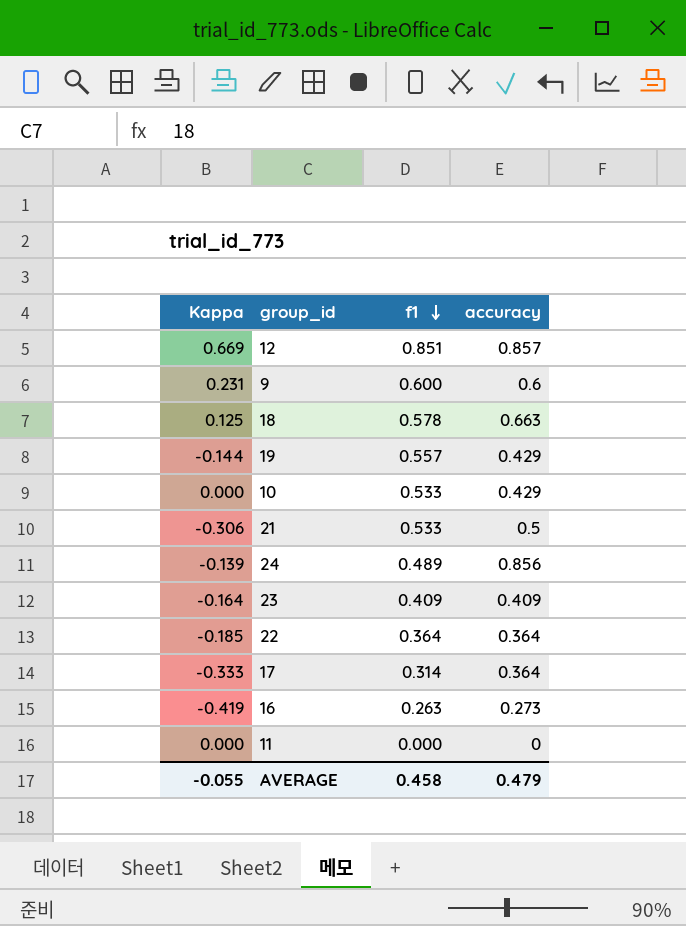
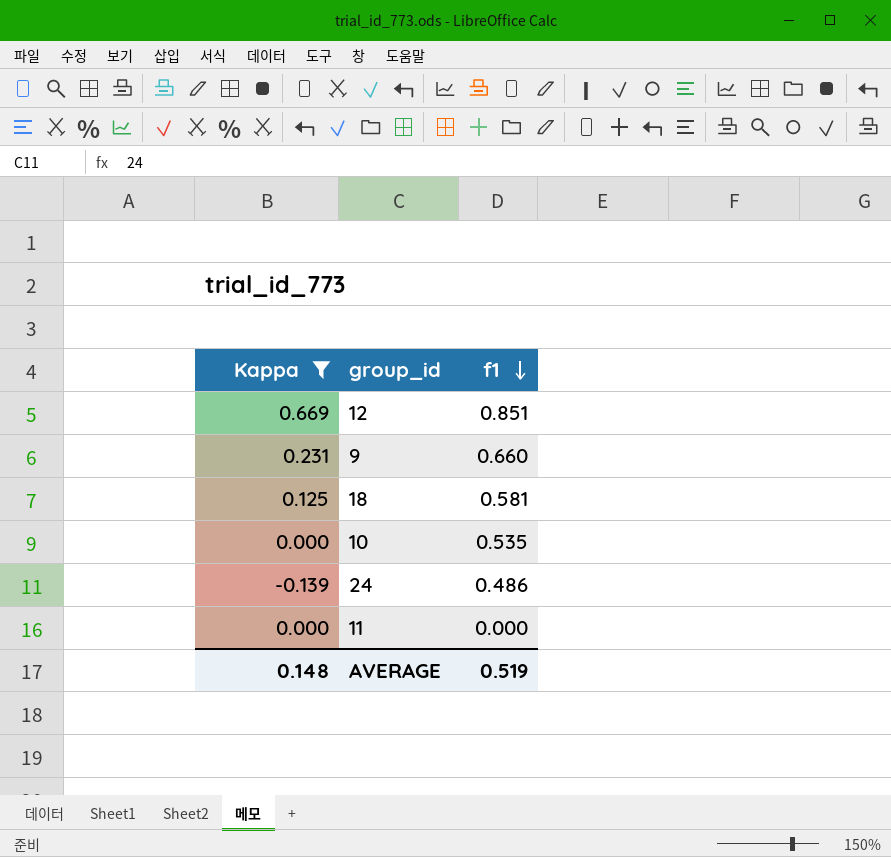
filter: none -> Kappa >= -0.139
column accuracy | position: 4 -> none
9 | f1: 0.600 -> 0.660
18 | f1: 0.578 -> 0.581
10 | f1: 0.533 -> 0.535
24 | f1: 0.489 -> 0.486
AVERAGE | Kappa: -0.055 -> 0.148
AVERAGE | f1: 0.458 -> 0.519

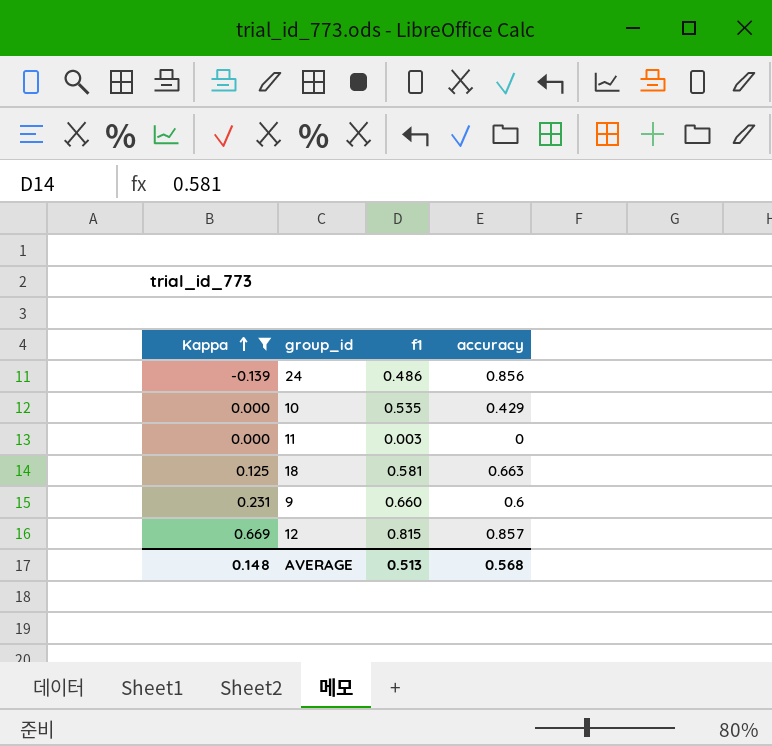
row order: f1 descending -> Kappa ascending
column accuracy | position: none -> 4
11 | f1: 0.000 -> 0.003
12 | f1: 0.851 -> 0.815
AVERAGE | f1: 0.519 -> 0.513

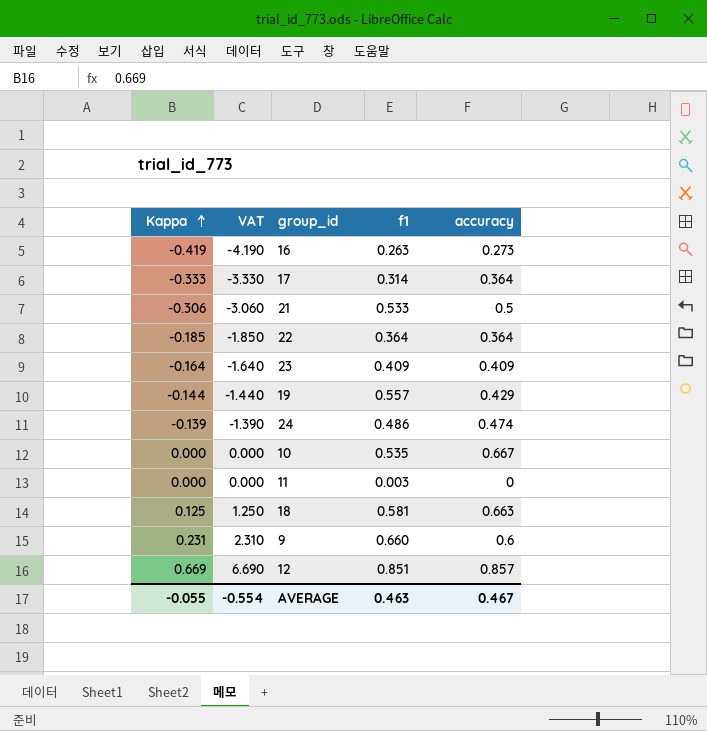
filter: Kappa >= -0.139 -> none
column VAT | formula: none -> [Kappa] * 10
24 | accuracy: 0.856 -> 0.474
10 | accuracy: 0.429 -> 0.667
12 | f1: 0.815 -> 0.851
AVERAGE | Kappa: 0.148 -> -0.055
AVERAGE | f1: 0.513 -> 0.463
AVERAGE | accuracy: 0.568 -> 0.467

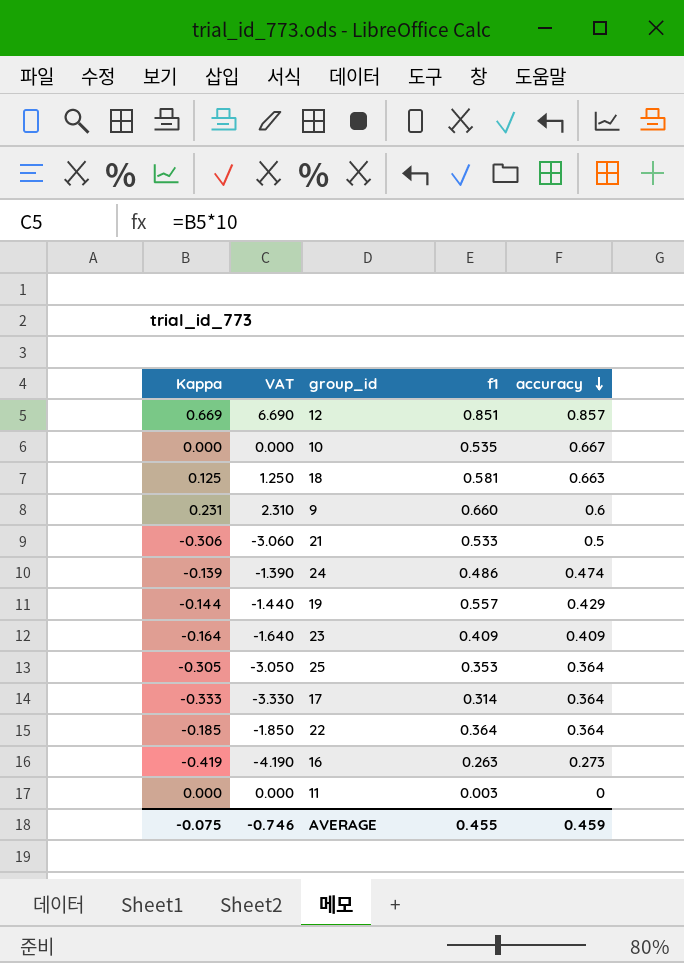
row order: Kappa ascending -> accuracy descending
row 25: none -> -0.305 | -3.050 | 0.353 | 0.364
AVERAGE | Kappa: -0.055 -> -0.075
AVERAGE | VAT: -0.554 -> -0.746
AVERAGE | f1: 0.463 -> 0.455
AVERAGE | accuracy: 0.467 -> 0.459

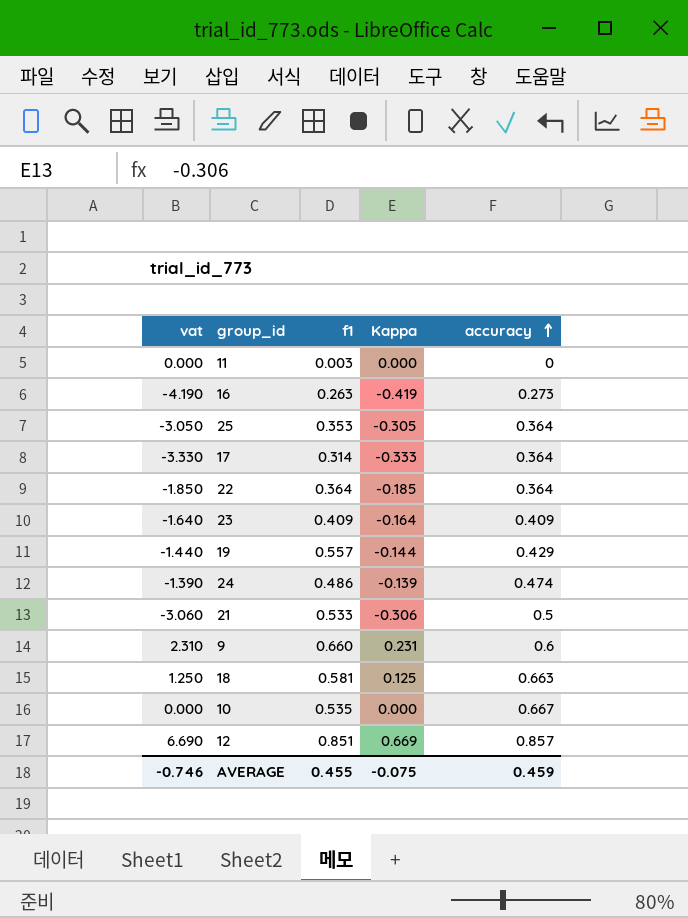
row order: accuracy descending -> accuracy ascending
column name: VAT -> vat
column Kappa | position: 1 -> 4

